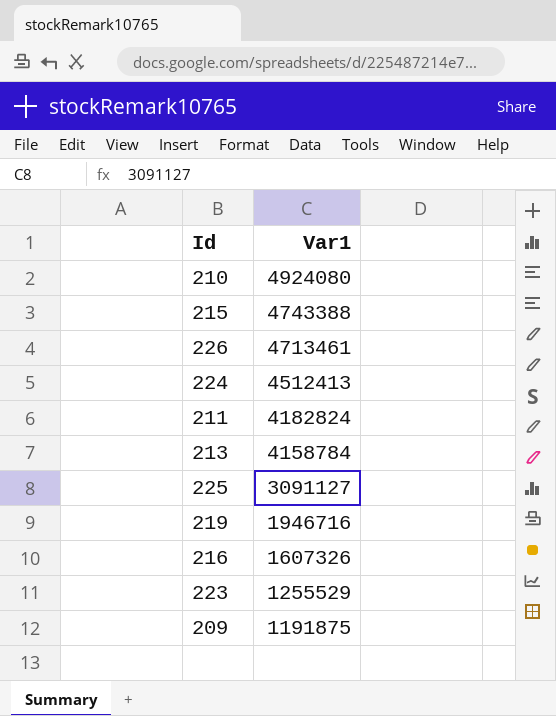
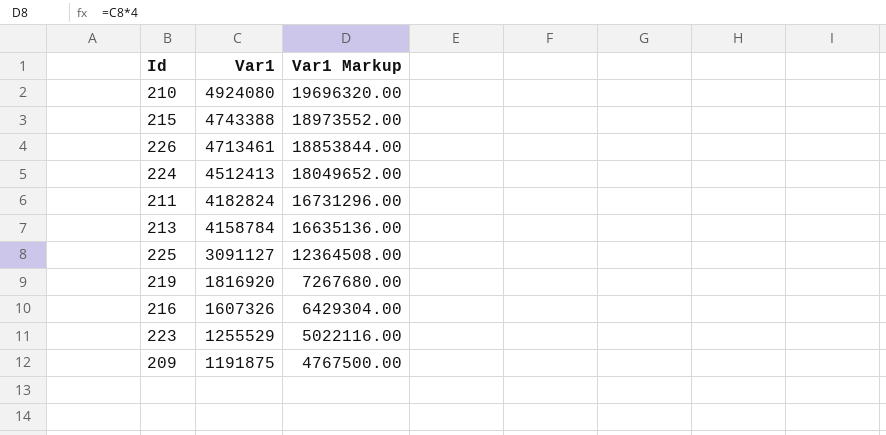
column Var1 Markup | formula: none -> [Var1] * 4
219 | Var1: 1946716 -> 1816920

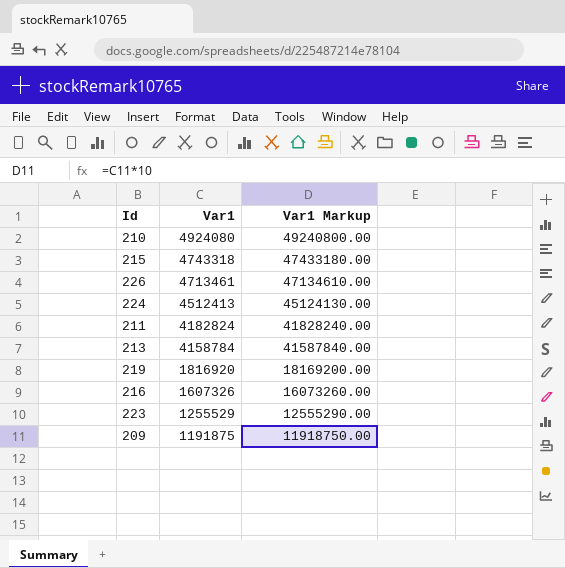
column Var1 Markup | formula: [Var1] * 4 -> [Var1] * 10
row 225: 3091127 | 12364508.00 -> none
215 | Var1: 4743388 -> 4743318

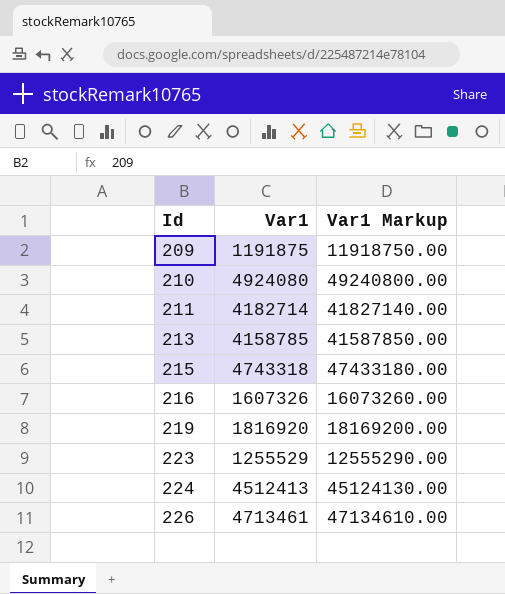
row order: Var1 descending -> Id ascending
211 | Var1: 4182824 -> 4182714
211 | Var1 Markup: 41828240.00 -> 41827140.00
213 | Var1: 4158784 -> 4158785
213 | Var1 Markup: 41587840.00 -> 41587850.00

